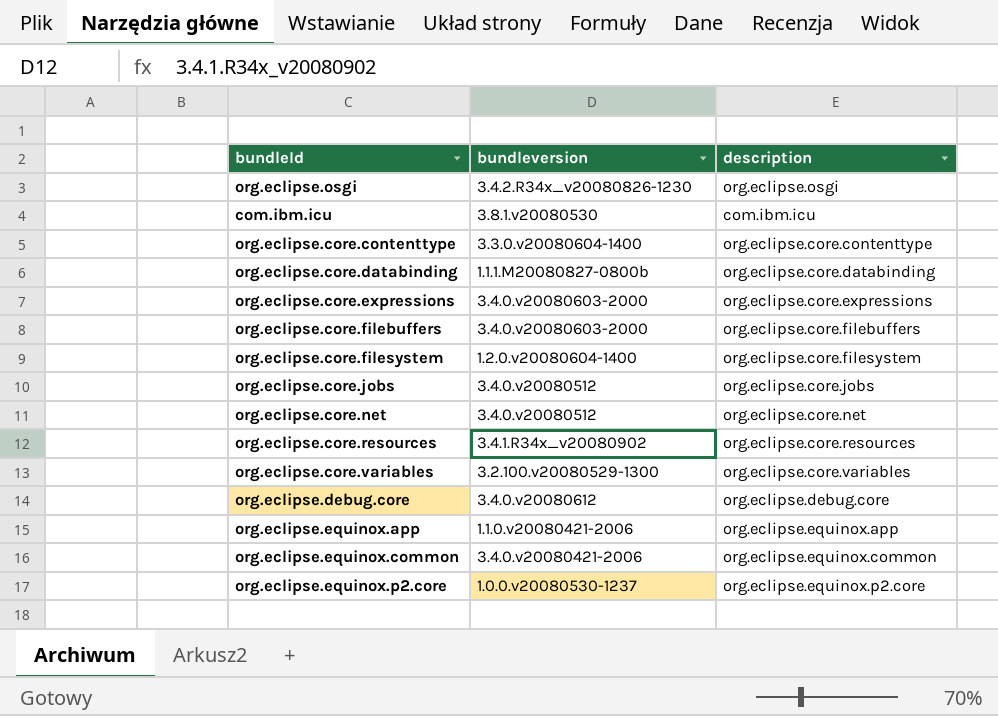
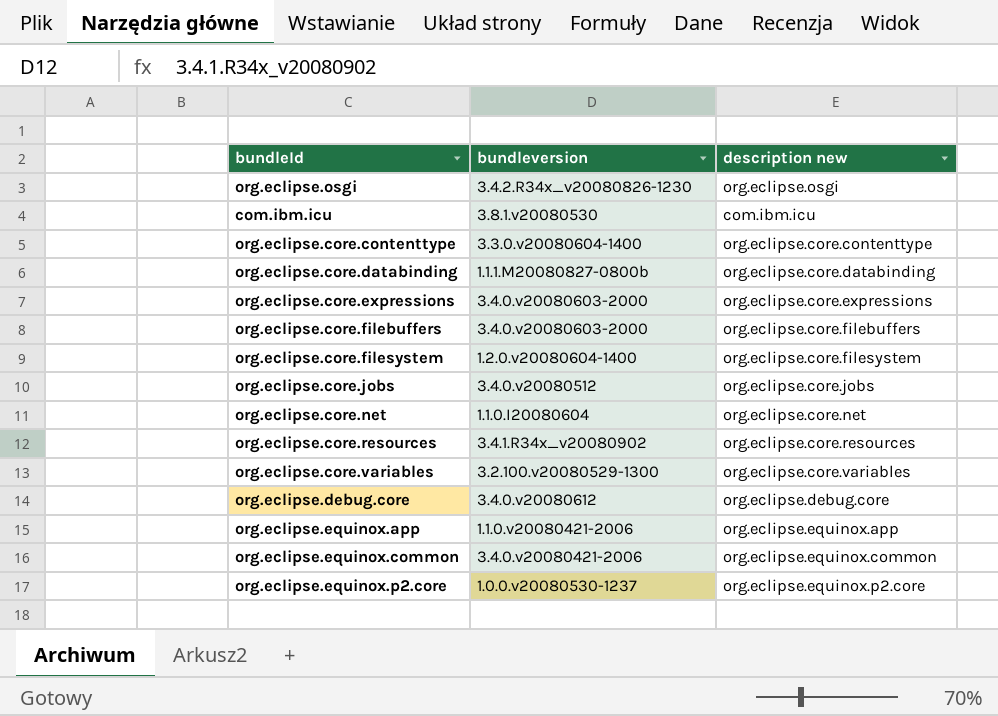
column name: description -> description new
org.eclipse.core.net | bundleversion: 3.4.0.v20080512 -> 1.1.0.I20080604

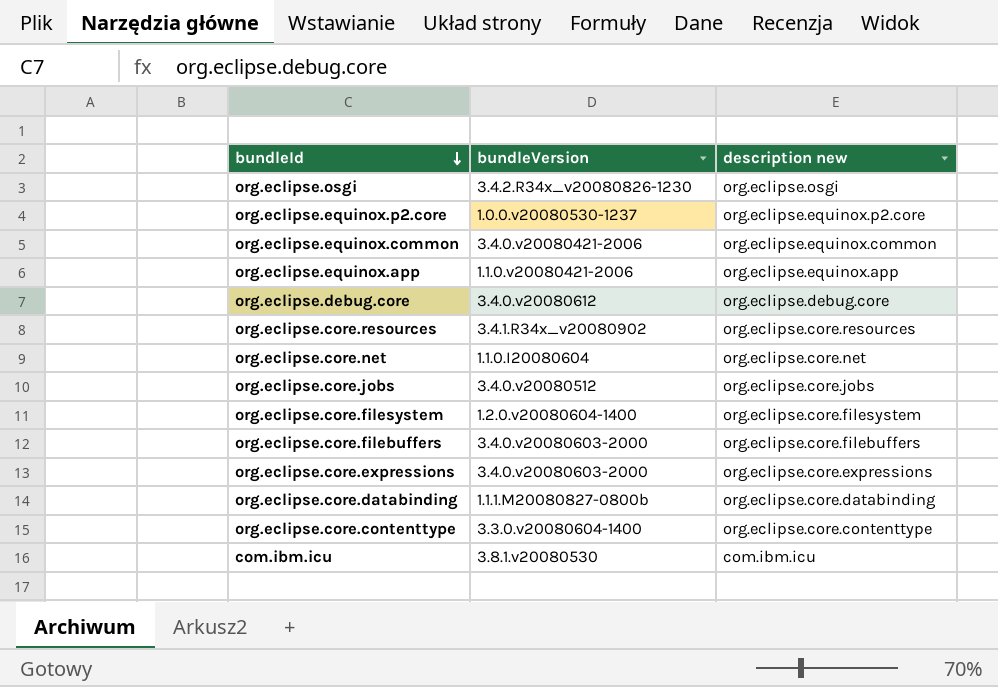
row order: none -> bundleId descending
column name: bundleversion -> bundleVersion
row org.eclipse.core.variables: 3.2.100.v20080529-1300 | org.eclipse.core.variables -> none

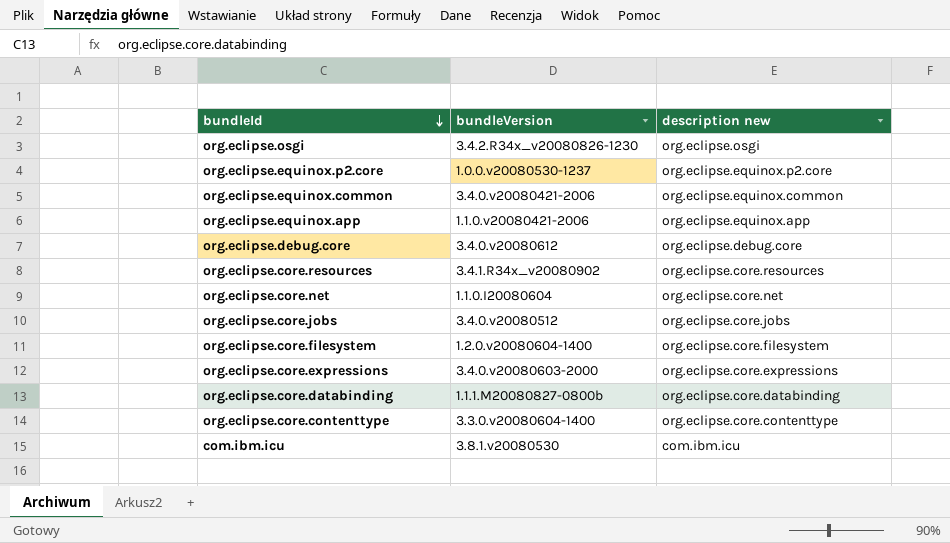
row org.eclipse.core.filebuffers: 3.4.0.v20080603-2000 | org.eclipse.core.filebuffers -> none

